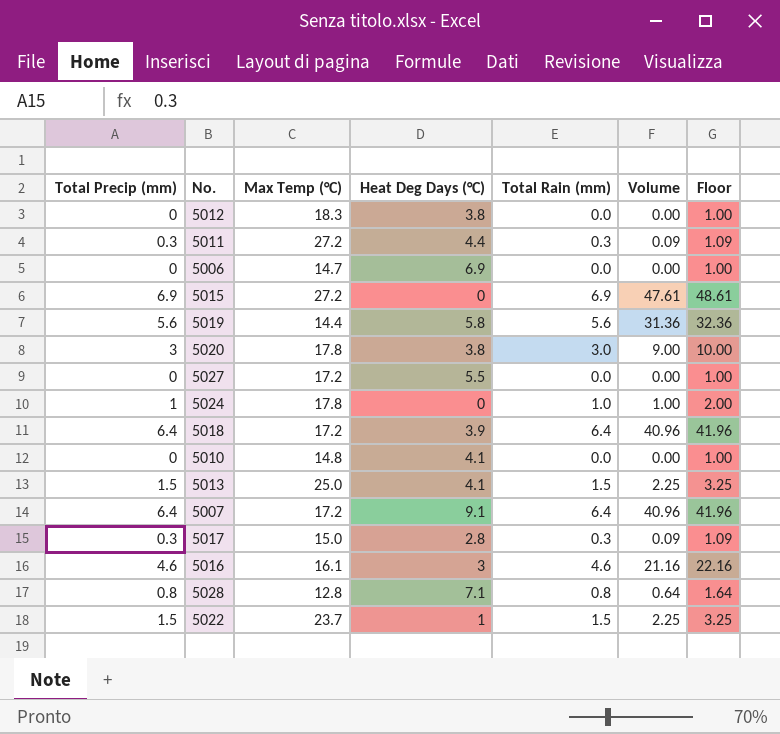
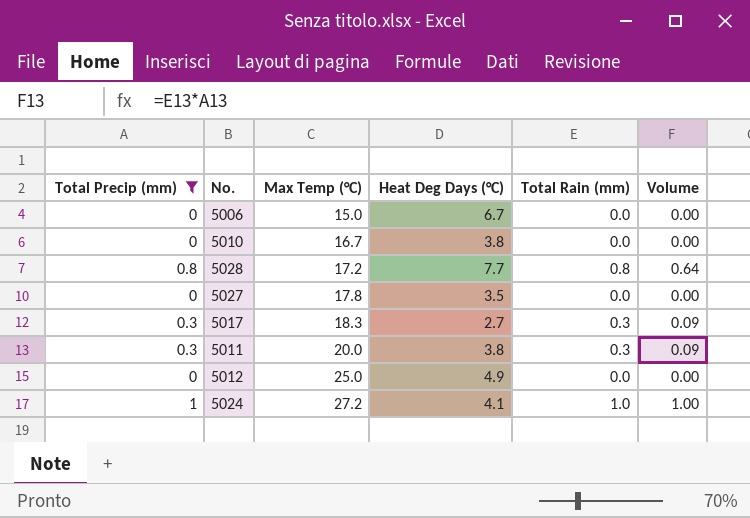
filter: none -> Total Precip (mm) <= 1
row order: none -> Max Temp (°C) ascending
column Floor | formula: [Volume] + 1 -> none
5006 | Max Temp (°C): 14.7 -> 15.0
5006 | Heat Deg Days (°C): 6.9 -> 6.7
5010 | Max Temp (°C): 14.8 -> 16.7
5010 | Heat Deg Days (°C): 4.1 -> 3.8
5028 | Max Temp (°C): 12.8 -> 17.2
5028 | Heat Deg Days (°C): 7.1 -> 7.7
5027 | Max Temp (°C): 17.2 -> 17.8
5027 | Heat Deg Days (°C): 5.5 -> 3.5
5017 | Max Temp (°C): 15.0 -> 18.3
5017 | Heat Deg Days (°C): 2.8 -> 2.7
5011 | Max Temp (°C): 27.2 -> 20.0
5011 | Heat Deg Days (°C): 4.4 -> 3.8
5012 | Max Temp (°C): 18.3 -> 25.0
5012 | Heat Deg Days (°C): 3.8 -> 4.9
5024 | Max Temp (°C): 17.8 -> 27.2
5024 | Heat Deg Days (°C): 0 -> 4.1

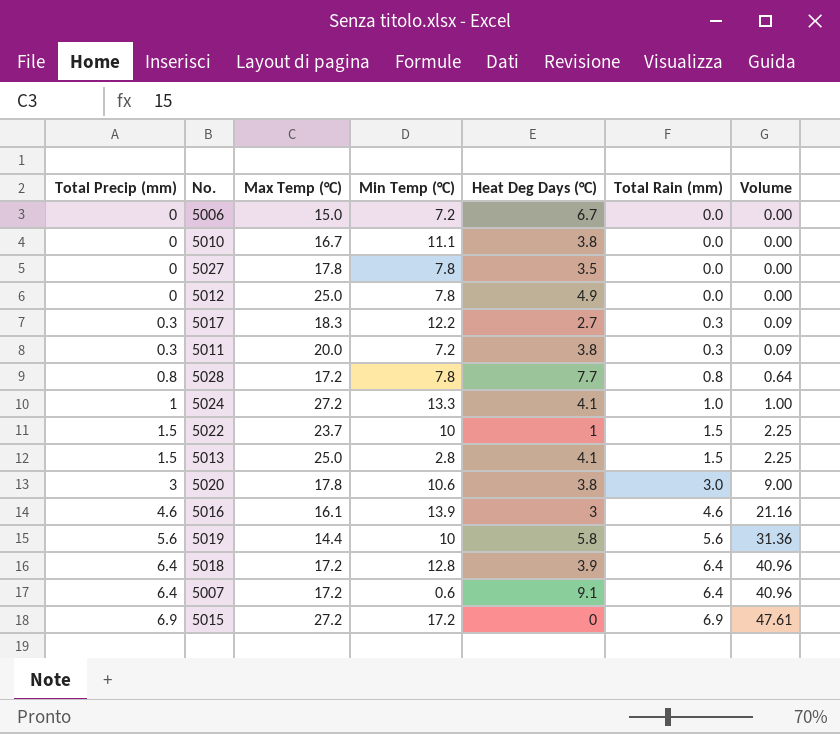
filter: Total Precip (mm) <= 1 -> none
row order: Max Temp (°C) ascending -> Total Precip (mm) ascending
column Min Temp (°C) | position: none -> 4

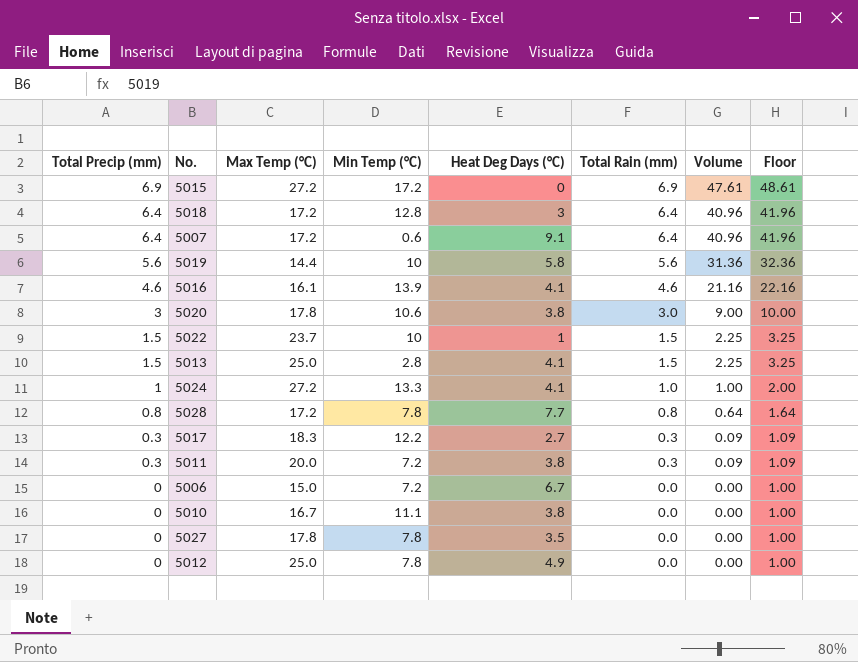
row order: Total Precip (mm) ascending -> Total Precip (mm) descending
column Floor | formula: none -> [Volume] + 1
5018 | Heat Deg Days (°C): 3.9 -> 3
5016 | Heat Deg Days (°C): 3 -> 4.1

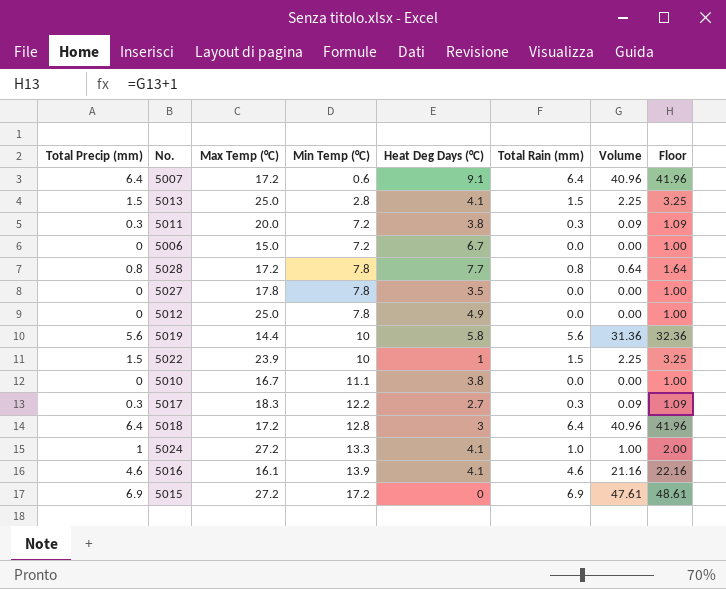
row order: Total Precip (mm) descending -> Min Temp (°C) ascending
row 5020: 3 | 17.8 | 10.6 | 3.8 | 3.0 | 9.00 | 10.00 -> none
5022 | Max Temp (°C): 23.7 -> 23.9

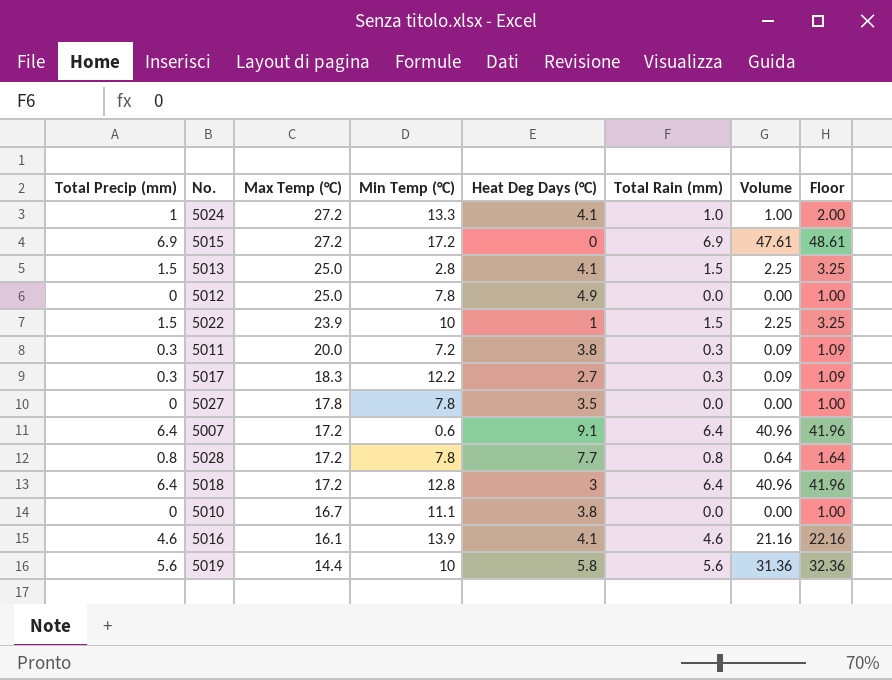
row order: Min Temp (°C) ascending -> Max Temp (°C) descending
row 5006: 0 | 15.0 | 7.2 | 6.7 | 0.0 | 0.00 | 1.00 -> none

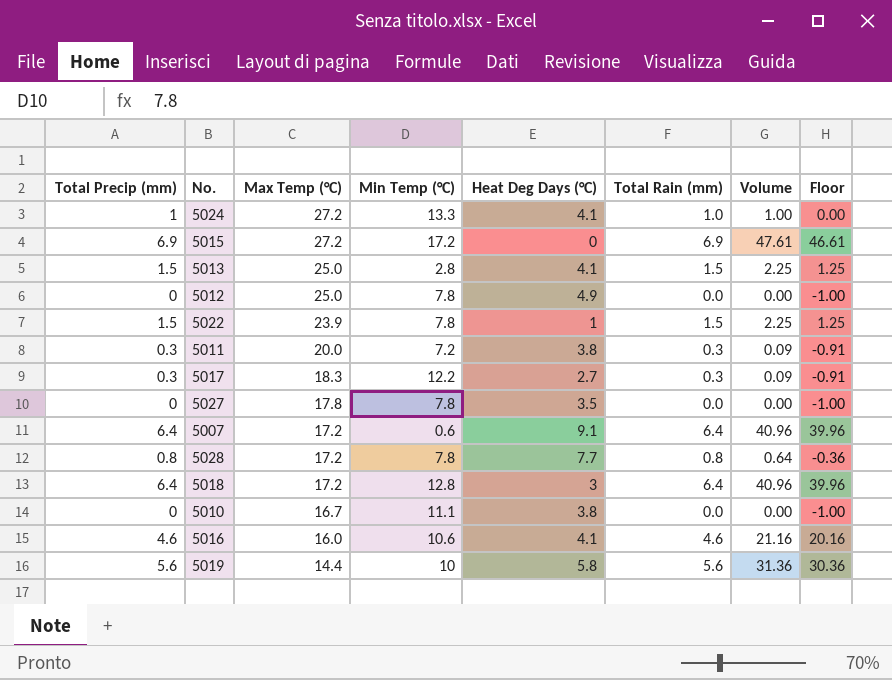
column Floor | formula: [Volume] + 1 -> [Volume] - 1
5022 | Min Temp (°C): 10 -> 7.8
5016 | Max Temp (°C): 16.1 -> 16.0
5016 | Min Temp (°C): 13.9 -> 10.6

